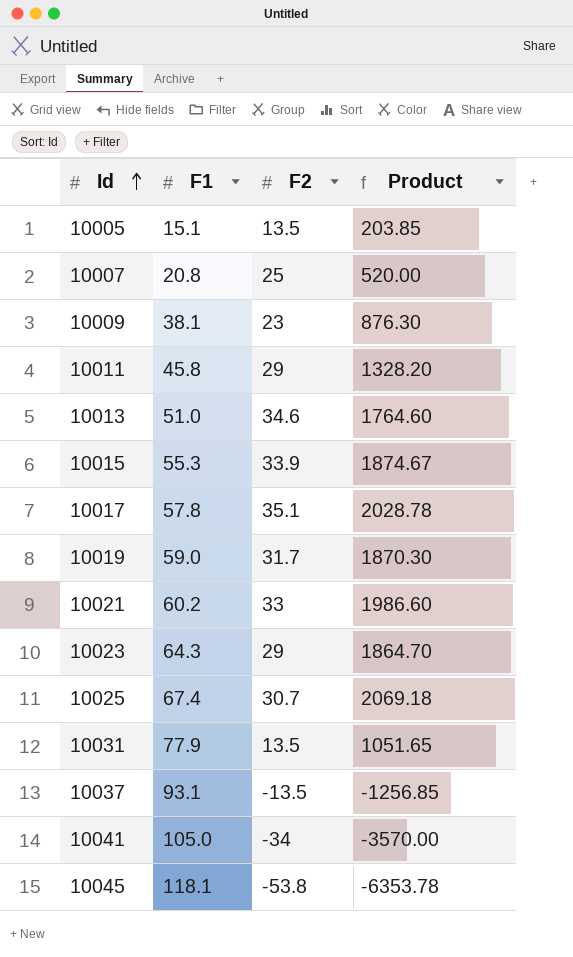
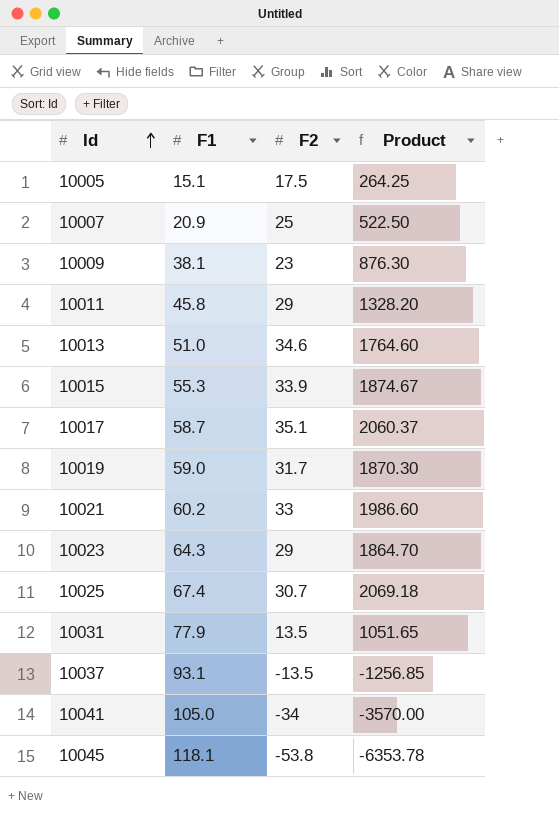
10005 | F2: 13.5 -> 17.5
10005 | Product: 203.85 -> 264.25
10007 | F1: 20.8 -> 20.9
10007 | Product: 520.00 -> 522.50
10017 | F1: 57.8 -> 58.7
10017 | Product: 2028.78 -> 2060.37

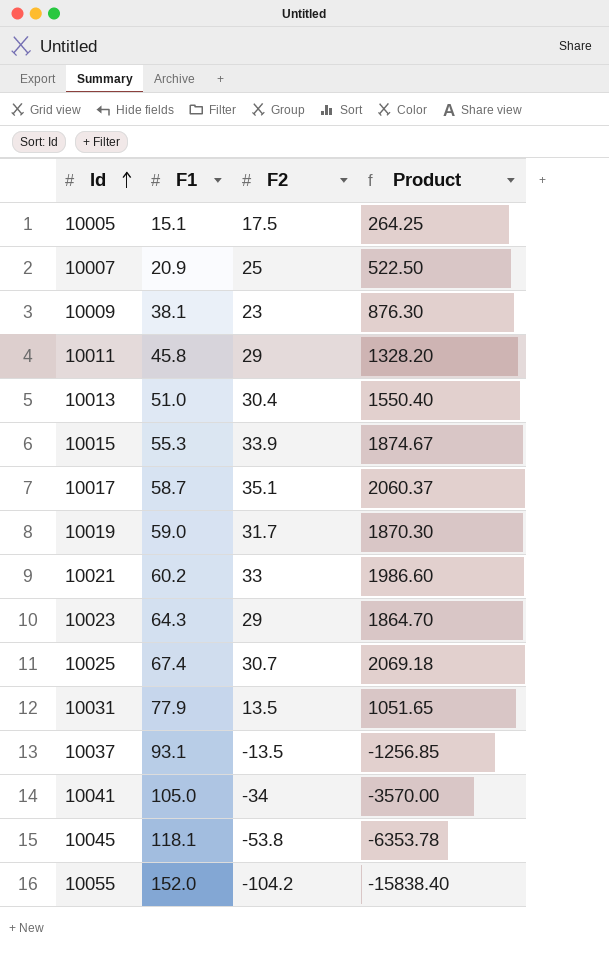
10013 | F2: 34.6 -> 30.4
10013 | Product: 1764.60 -> 1550.40
row 10055: none -> 152.0 | -104.2 | -15838.40

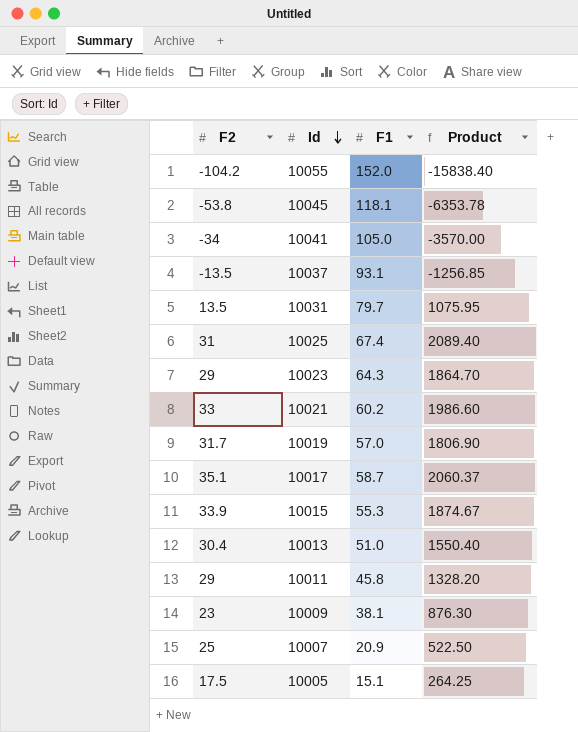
row order: Id ascending -> Id descending
column F2 | position: 3 -> 1
10031 | F1: 77.9 -> 79.7
10031 | Product: 1051.65 -> 1075.95
10025 | F2: 30.7 -> 31
10025 | Product: 2069.18 -> 2089.40
10019 | F1: 59.0 -> 57.0
10019 | Product: 1870.30 -> 1806.90

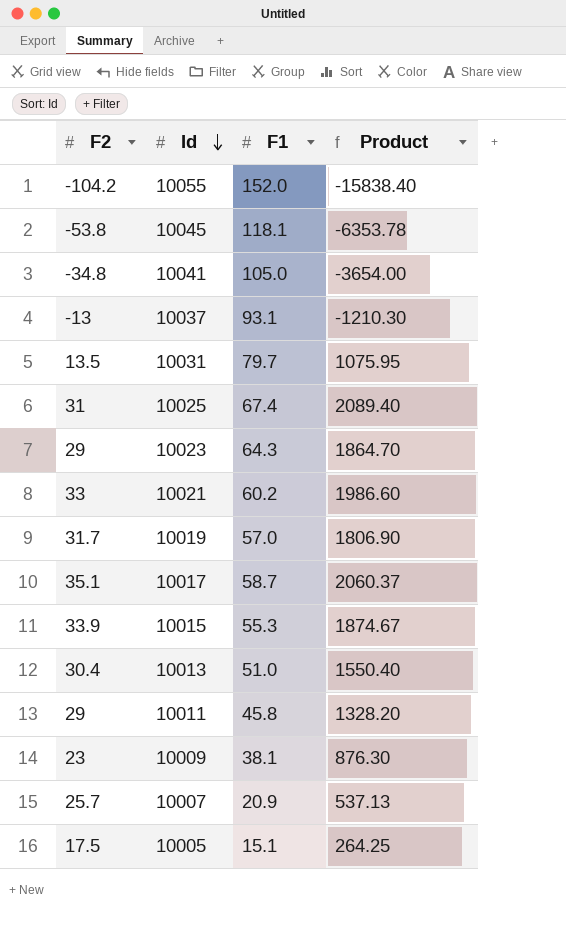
10041 | F2: -34 -> -34.8
10041 | Product: -3570.00 -> -3654.00
10037 | F2: -13.5 -> -13
10037 | Product: -1256.85 -> -1210.30
10007 | F2: 25 -> 25.7
10007 | Product: 522.50 -> 537.13

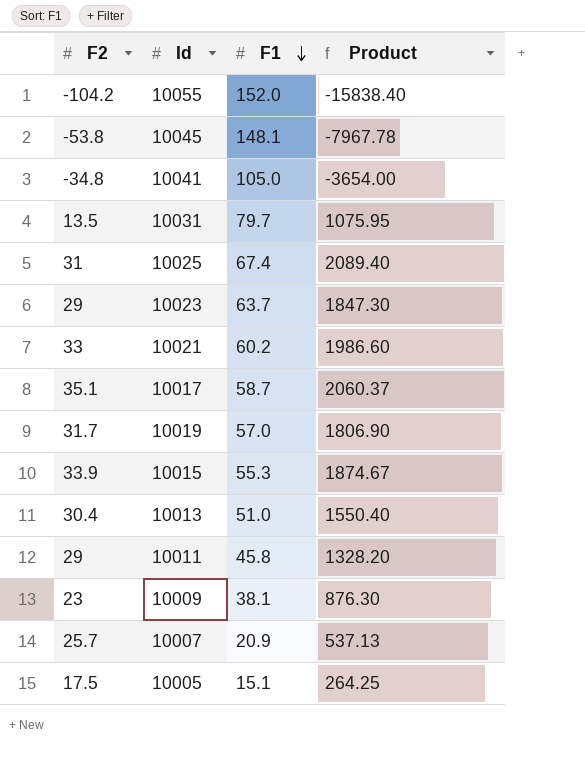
row order: Id descending -> F1 descending
row 10037: -13 | 93.1 | -1210.30 -> none
10045 | F1: 118.1 -> 148.1
10045 | Product: -6353.78 -> -7967.78
10023 | F1: 64.3 -> 63.7
10023 | Product: 1864.70 -> 1847.30

